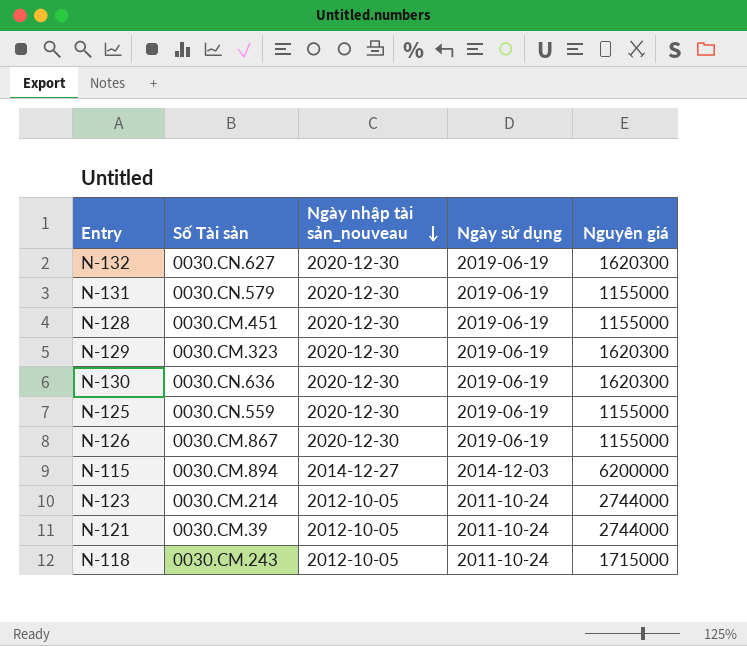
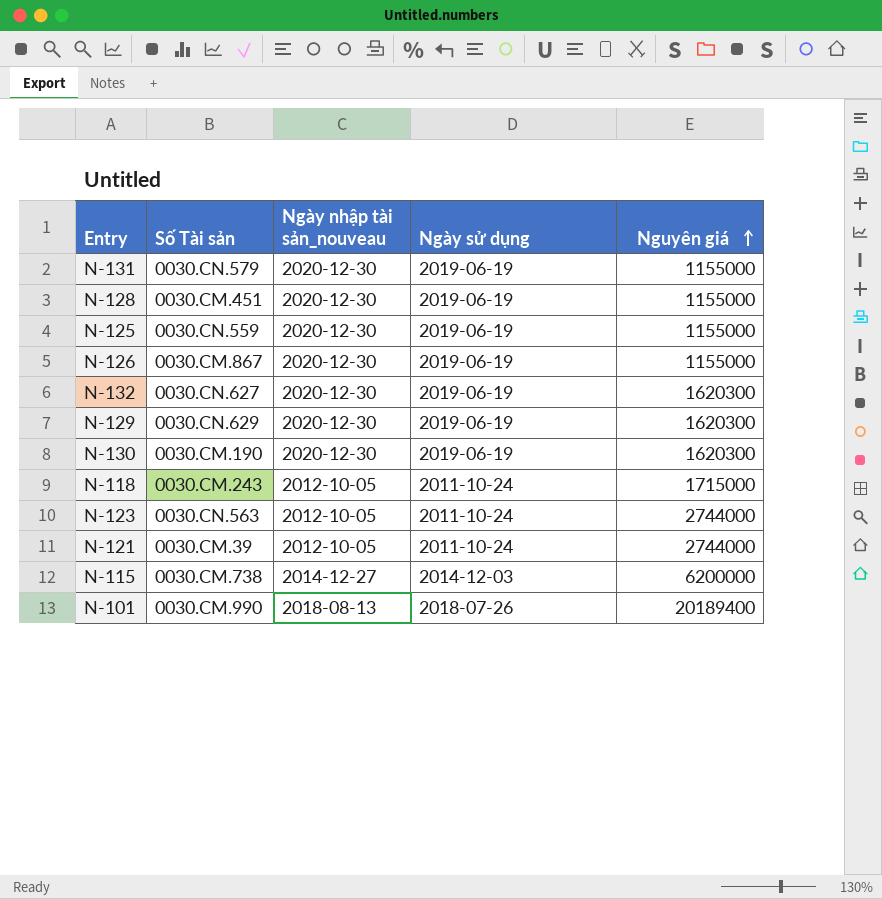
row order: Ngày nhập tài sản_nouveau descending -> Nguyên giá ascending
N-129 | Số Tài sản: 0030.CM.323 -> 0030.CN.629
N-130 | Số Tài sản: 0030.CN.636 -> 0030.CM.190
N-123 | Số Tài sản: 0030.CM.214 -> 0030.CN.563
N-115 | Số Tài sản: 0030.CM.894 -> 0030.CM.738
row N-101: none -> 0030.CM.990 | 2018-08-13 | 2018-07-26 | 20189400

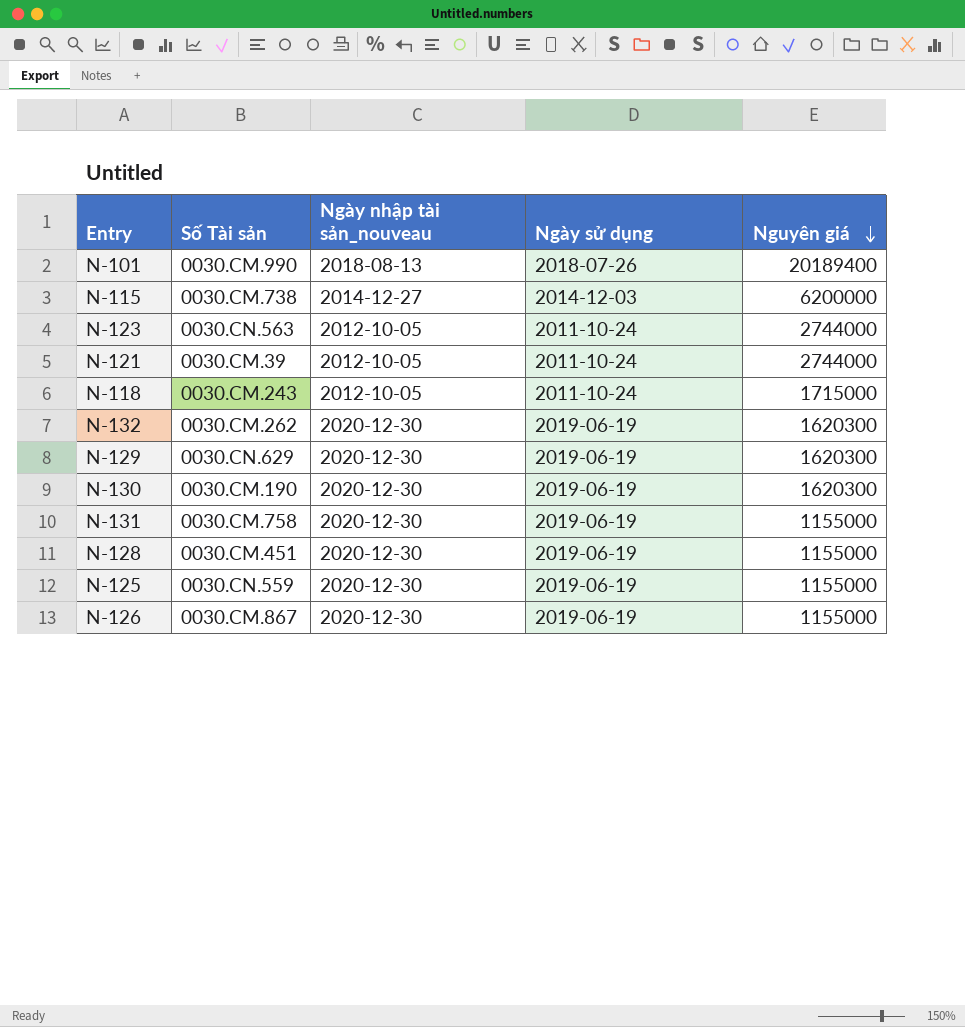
row order: Nguyên giá ascending -> Nguyên giá descending
N-132 | Số Tài sản: 0030.CN.627 -> 0030.CM.262
N-131 | Số Tài sản: 0030.CN.579 -> 0030.CM.758

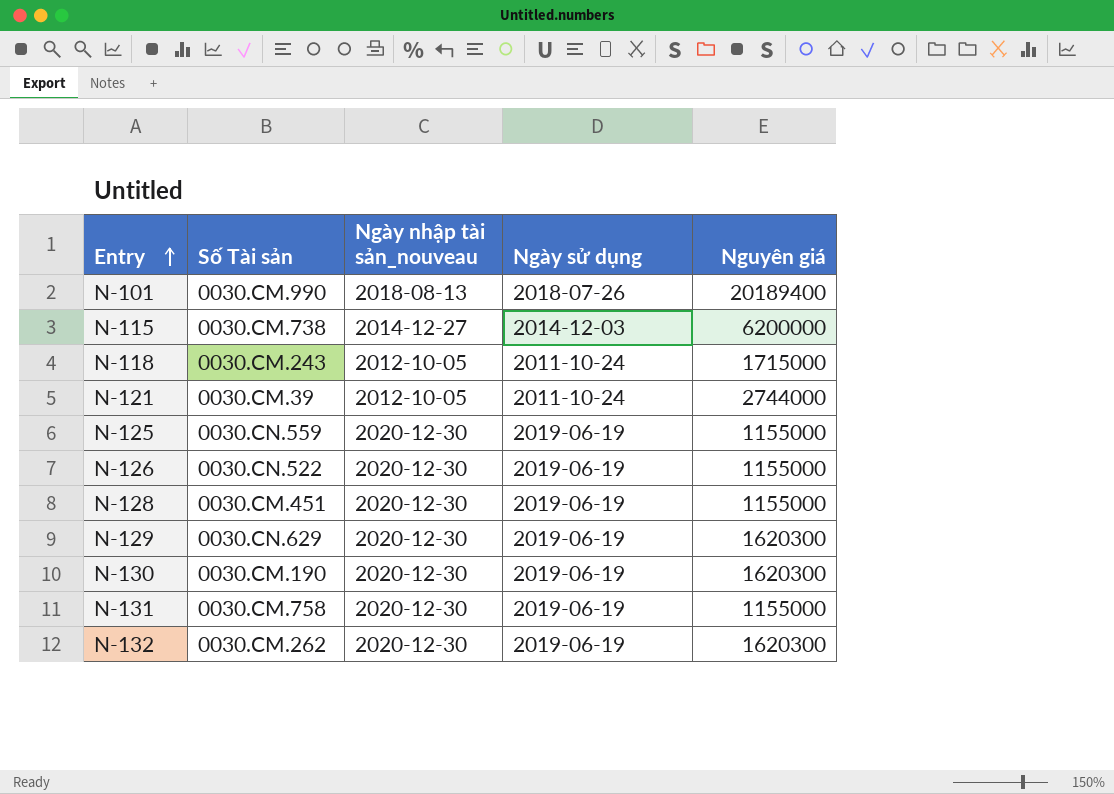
row order: Nguyên giá descending -> Entry ascending
row N-123: 0030.CN.563 | 2012-10-05 | 2011-10-24 | 2744000 -> none
N-126 | Số Tài sản: 0030.CM.867 -> 0030.CN.522

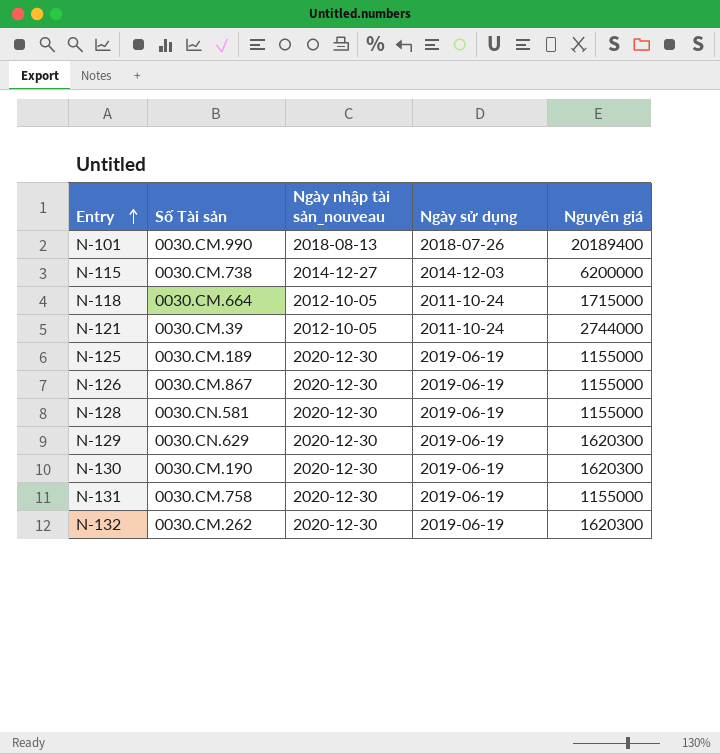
N-118 | Số Tài sản: 0030.CM.243 -> 0030.CM.664
N-125 | Số Tài sản: 0030.CN.559 -> 0030.CM.189
N-126 | Số Tài sản: 0030.CN.522 -> 0030.CM.867
N-128 | Số Tài sản: 0030.CM.451 -> 0030.CN.581

